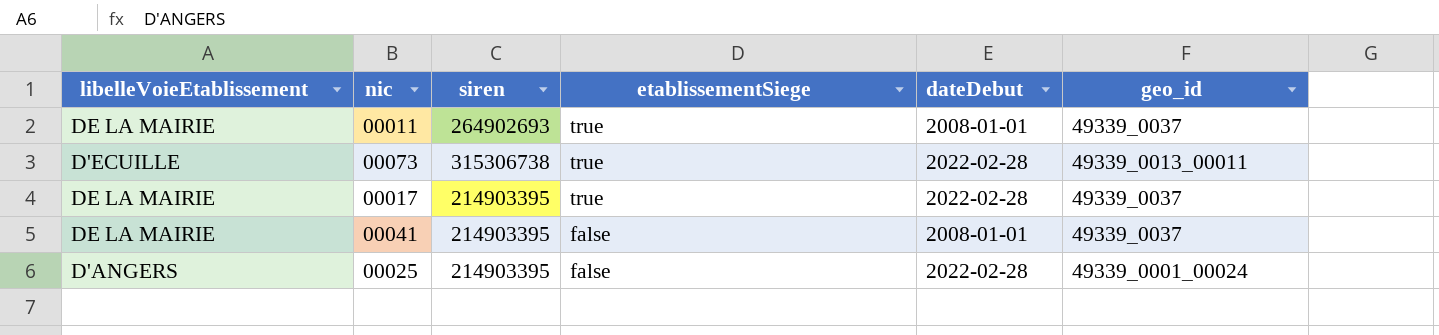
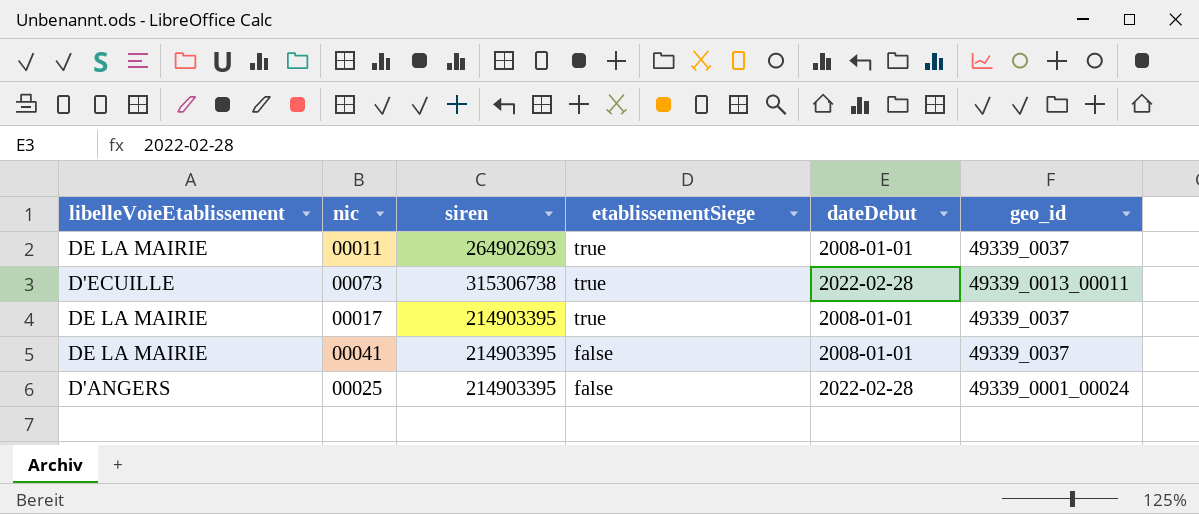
00017 | dateDebut: 2022-02-28 -> 2008-01-01

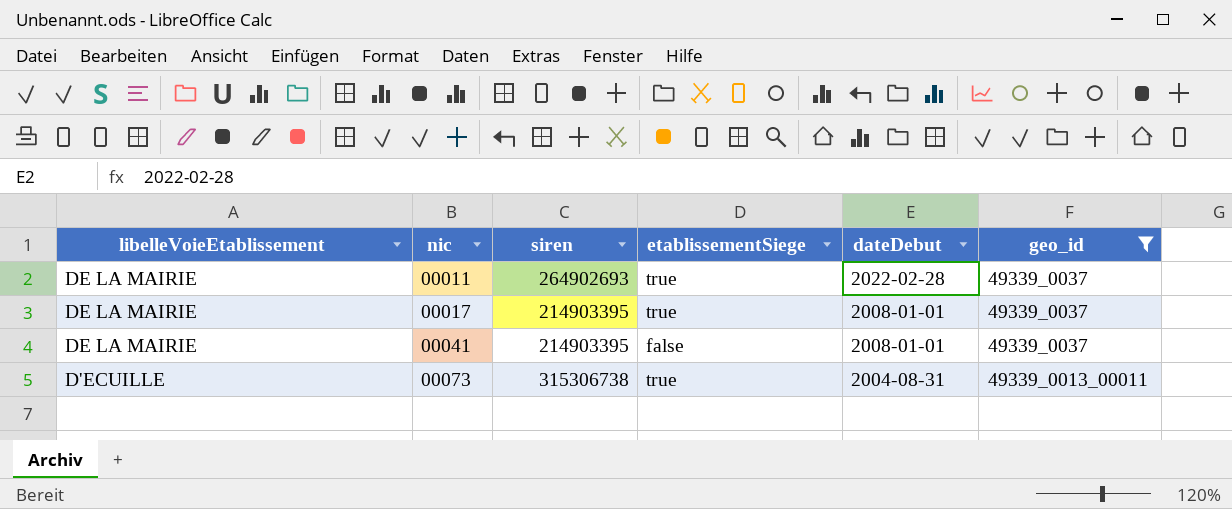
filter: none -> geo_id != 49339_0001_00024
row order: etablissementSiege descending -> libelleVoieEtablissement descending
00011 | dateDebut: 2008-01-01 -> 2022-02-28
00073 | dateDebut: 2022-02-28 -> 2004-08-31

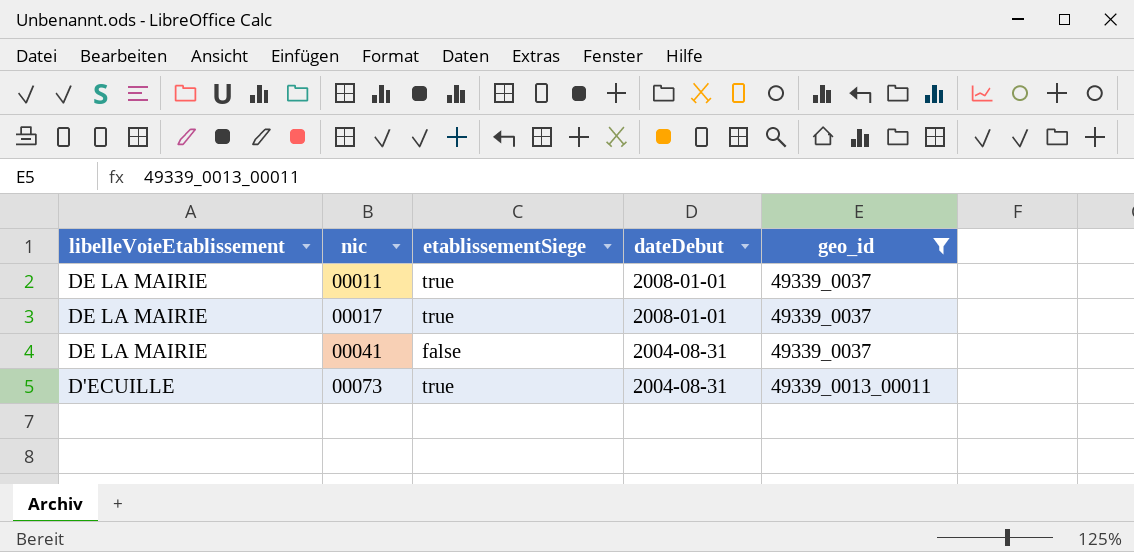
column siren | position: 3 -> none
00011 | dateDebut: 2022-02-28 -> 2008-01-01
00041 | dateDebut: 2008-01-01 -> 2004-08-31

